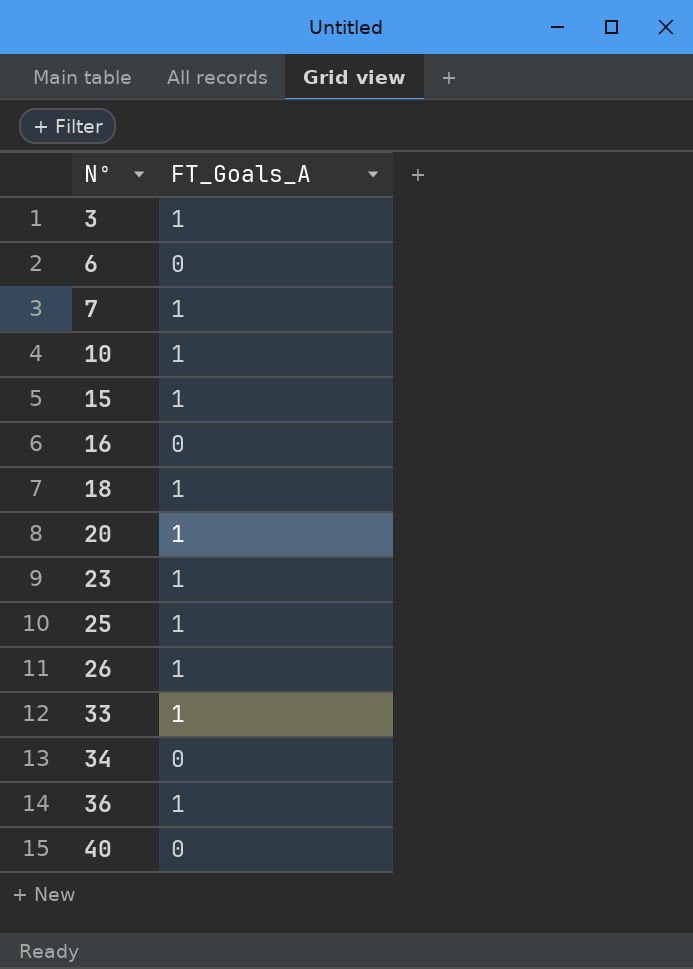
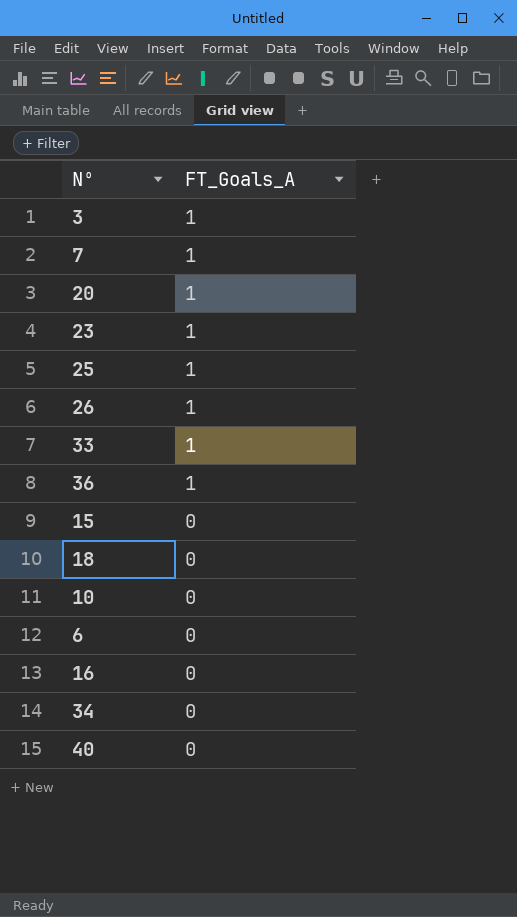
row order: Nº ascending -> FT_Goals_A descending
15 | FT_Goals_A: 1 -> 0
18 | FT_Goals_A: 1 -> 0
10 | FT_Goals_A: 1 -> 0

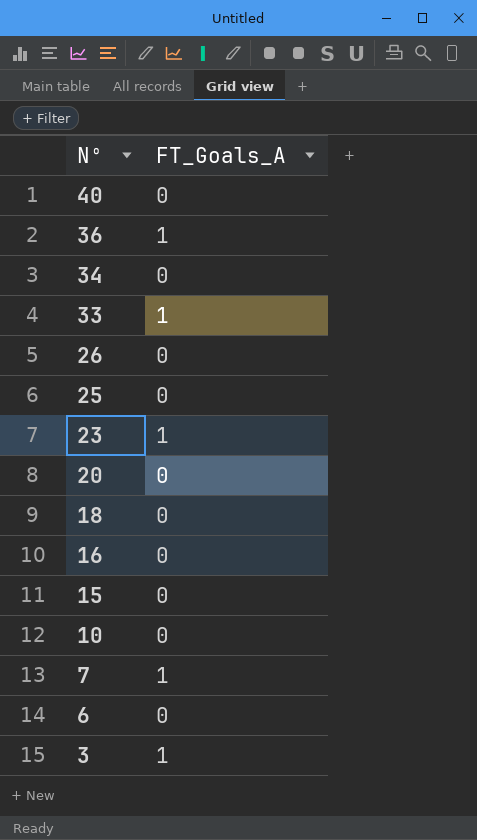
row order: FT_Goals_A descending -> Nº descending
26 | FT_Goals_A: 1 -> 0
25 | FT_Goals_A: 1 -> 0
20 | FT_Goals_A: 1 -> 0

